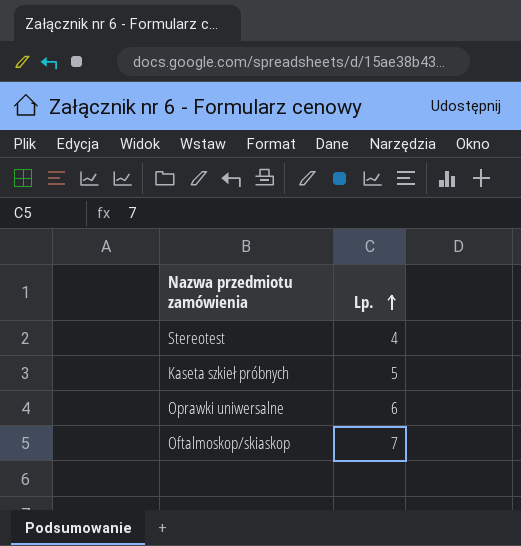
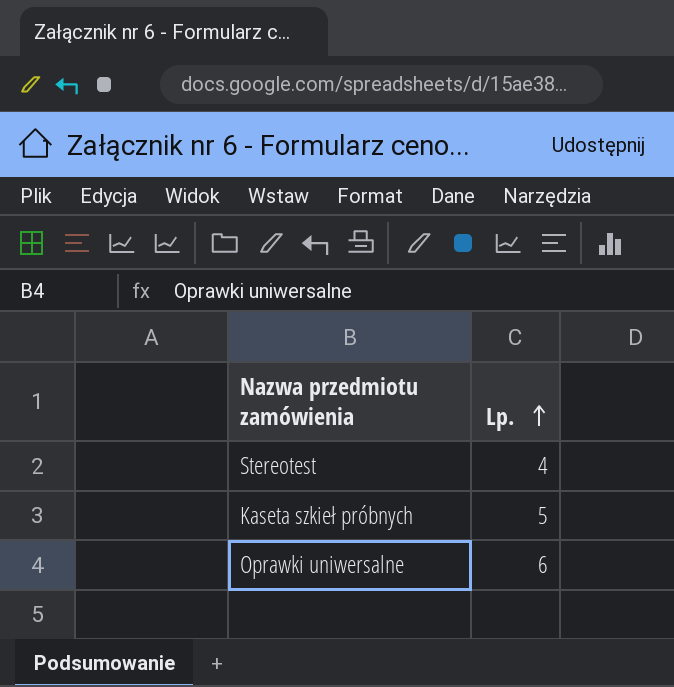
row Oftalmoskop/skiaskop: 7 -> none

